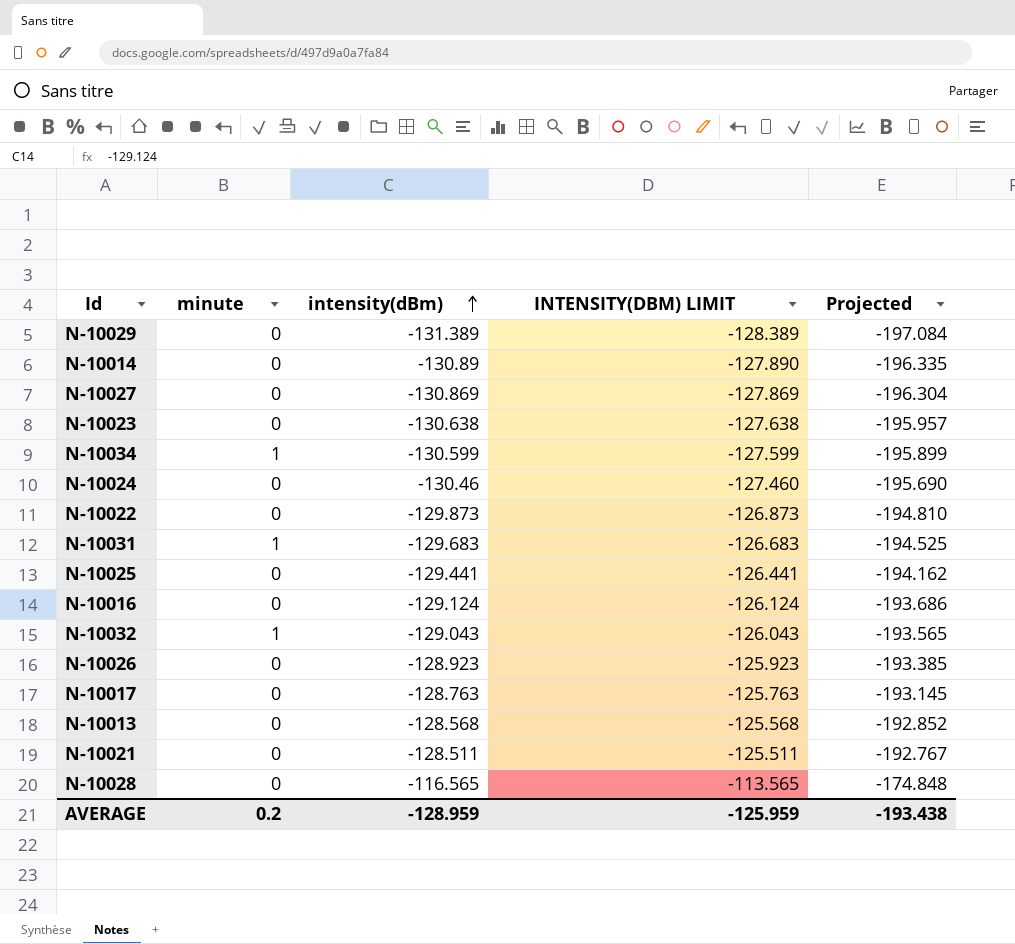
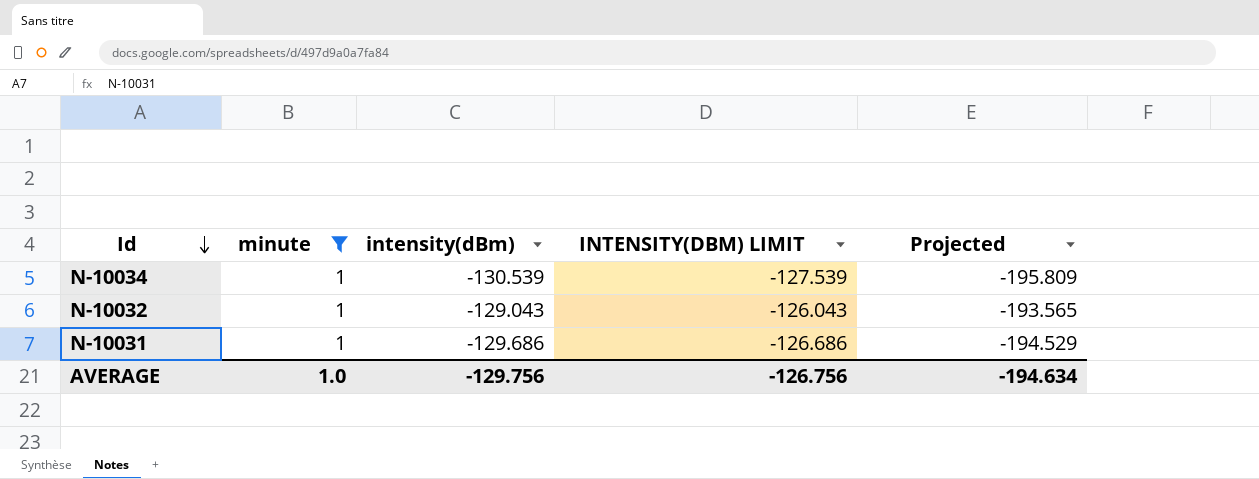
filter: none -> minute = 1
row order: intensity(dBm) ascending -> Id descending
N-10034 | intensity(dBm): -130.599 -> -130.539
N-10034 | INTENSITY(DBM) LIMIT: -127.599 -> -127.539
N-10034 | Projected: -195.899 -> -195.809
N-10031 | intensity(dBm): -129.683 -> -129.686
N-10031 | INTENSITY(DBM) LIMIT: -126.683 -> -126.686
N-10031 | Projected: -194.525 -> -194.529
AVERAGE | minute: 0.2 -> 1.0
AVERAGE | intensity(dBm): -128.959 -> -129.756
AVERAGE | INTENSITY(DBM) LIMIT: -125.959 -> -126.756
AVERAGE | Projected: -193.438 -> -194.634

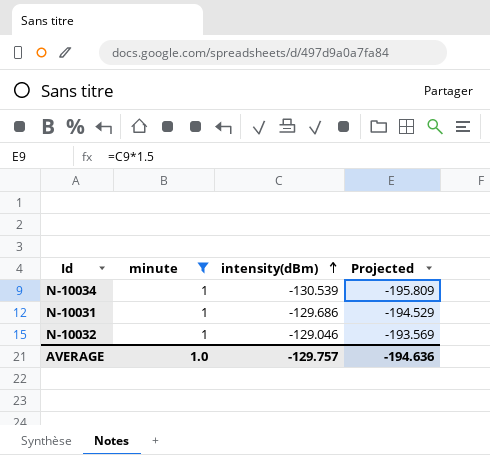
row order: Id descending -> intensity(dBm) ascending
column INTENSITY(DBM) LIMIT | formula: [intensity(dBm)] + 3 -> none
N-10032 | intensity(dBm): -129.043 -> -129.046
N-10032 | Projected: -193.565 -> -193.569
AVERAGE | intensity(dBm): -129.756 -> -129.757
AVERAGE | Projected: -194.634 -> -194.636

